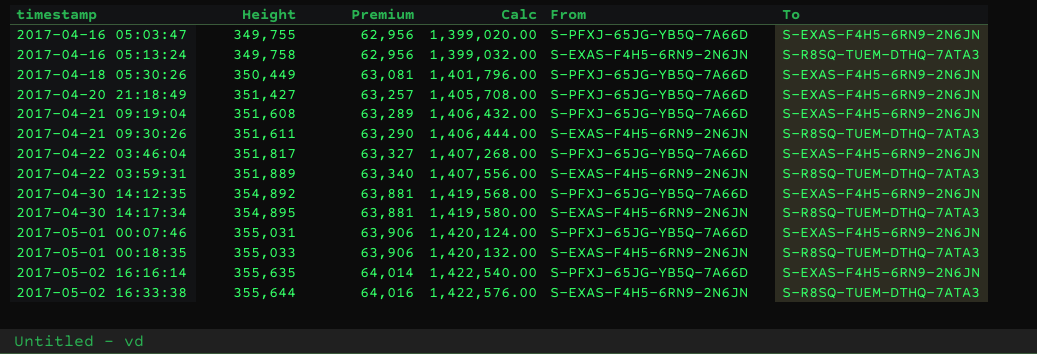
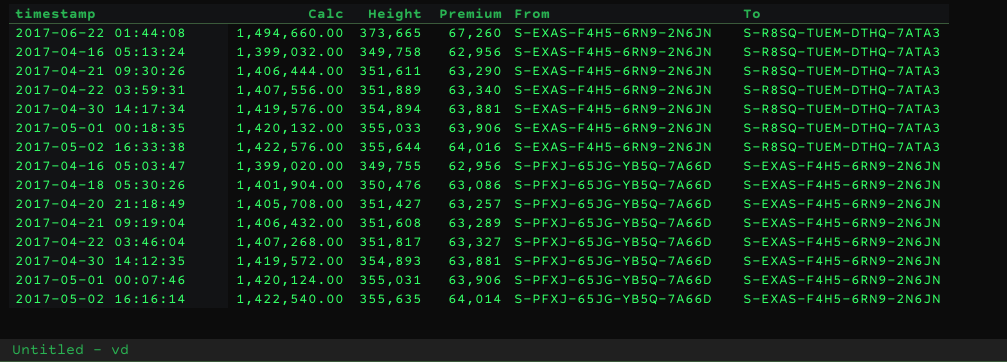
row order: timestamp ascending -> From ascending
column Calc | position: 4 -> 2
row 2017-06-22 01:44:08: none -> 1,494,660.00 | 373,665 | 67,260 | S-EXAS-F4H5-6RN9-2N6JN | S-R8SQ-TUEM-DTHQ-7ATA3
2017-04-30 14:17:34 | Calc: 1,419,580.00 -> 1,419,576.00
2017-04-30 14:17:34 | Height: 354,895 -> 354,894
2017-04-18 05:30:26 | Calc: 1,401,796.00 -> 1,401,904.00
2017-04-18 05:30:26 | Height: 350,449 -> 350,476
2017-04-18 05:30:26 | Premium: 63,081 -> 63,086
2017-04-30 14:12:35 | Calc: 1,419,568.00 -> 1,419,572.00
2017-04-30 14:12:35 | Height: 354,892 -> 354,893

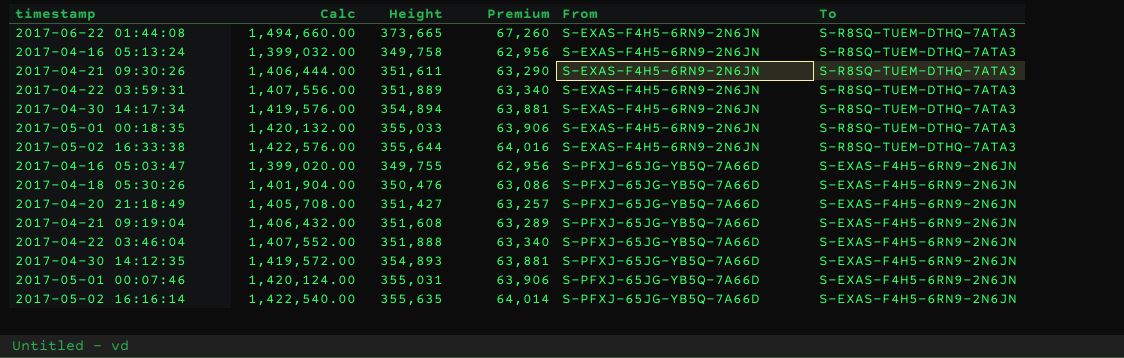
2017-04-22 03:46:04 | Calc: 1,407,268.00 -> 1,407,552.00
2017-04-22 03:46:04 | Height: 351,817 -> 351,888
2017-04-22 03:46:04 | Premium: 63,327 -> 63,340

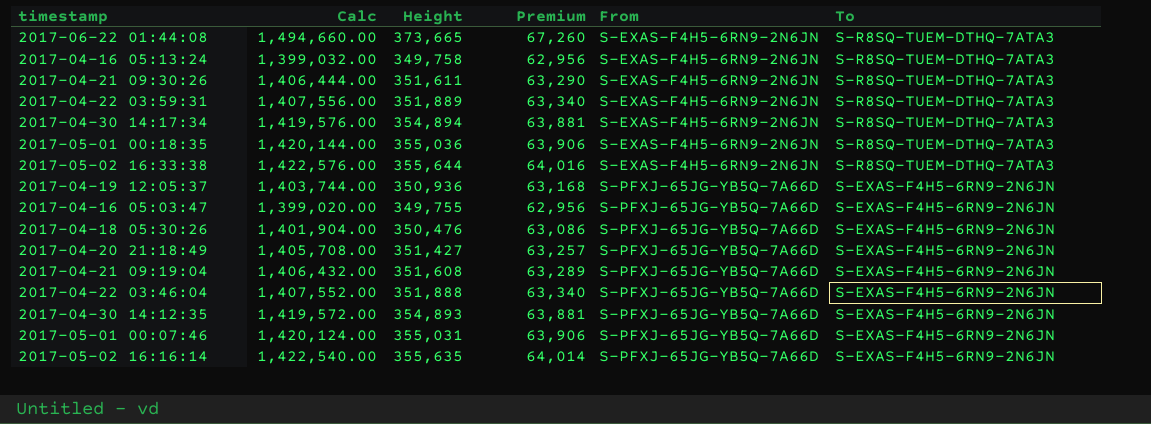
2017-05-01 00:18:35 | Calc: 1,420,132.00 -> 1,420,144.00
2017-05-01 00:18:35 | Height: 355,033 -> 355,036
row 2017-04-19 12:05:37: none -> 1,403,744.00 | 350,936 | 63,168 | S-PFXJ-65JG-YB5Q-7A66D | S-EXAS-F4H5-6RN9-2N6JN

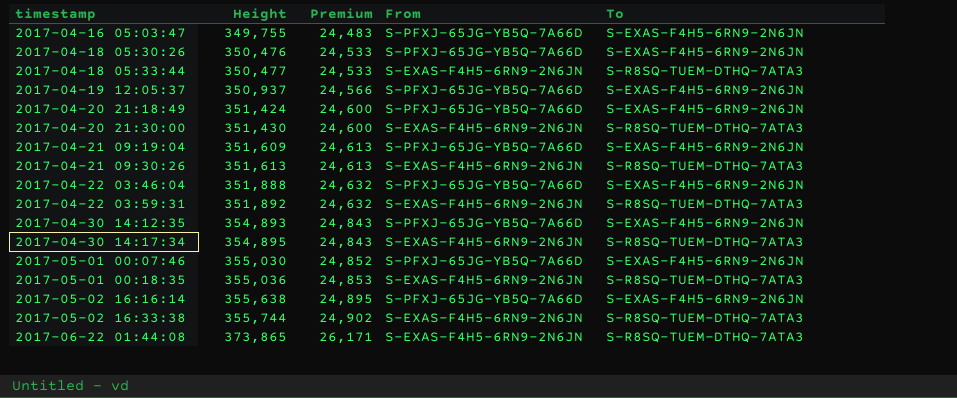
row order: From ascending -> timestamp ascending
column Calc | formula: [Height] * 4 -> none
column Premium | formula: [Height] * 0.18 -> [Height] * 0.07
row 2017-04-16 05:13:24: 1,399,032.00 | 349,758 | 62,956 | S-EXAS-F4H5-6RN9-2N6JN | S-R8SQ-TUEM-DTHQ-7ATA3 -> none
row 2017-04-18 05:33:44: none -> 350,477 | 24,533 | S-EXAS-F4H5-6RN9-2N6JN | S-R8SQ-TUEM-DTHQ-7ATA3
2017-04-19 12:05:37 | Height: 350,936 -> 350,937
2017-04-20 21:18:49 | Height: 351,427 -> 351,424
row 2017-04-20 21:30:00: none -> 351,430 | 24,600 | S-EXAS-F4H5-6RN9-2N6JN | S-R8SQ-TUEM-DTHQ-7ATA3
2017-04-21 09:19:04 | Height: 351,608 -> 351,609
2017-04-21 09:30:26 | Height: 351,611 -> 351,613
2017-04-22 03:59:31 | Height: 351,889 -> 351,892
2017-04-30 14:17:34 | Height: 354,894 -> 354,895
2017-05-01 00:07:46 | Height: 355,031 -> 355,030
2017-05-02 16:16:14 | Height: 355,635 -> 355,638
2017-05-02 16:33:38 | Height: 355,644 -> 355,744
2017-06-22 01:44:08 | Height: 373,665 -> 373,865

